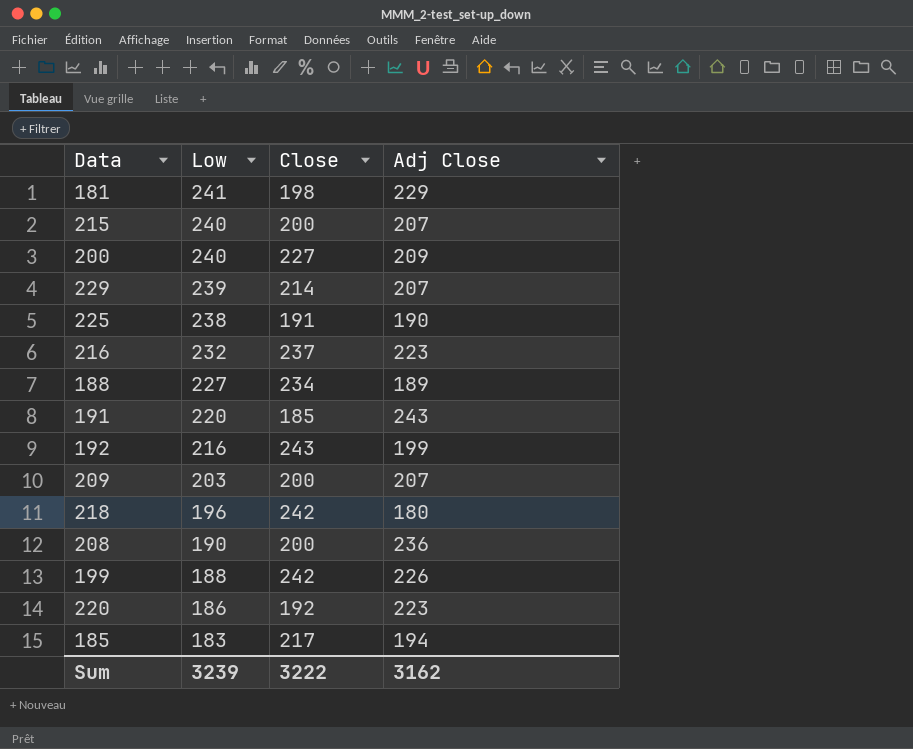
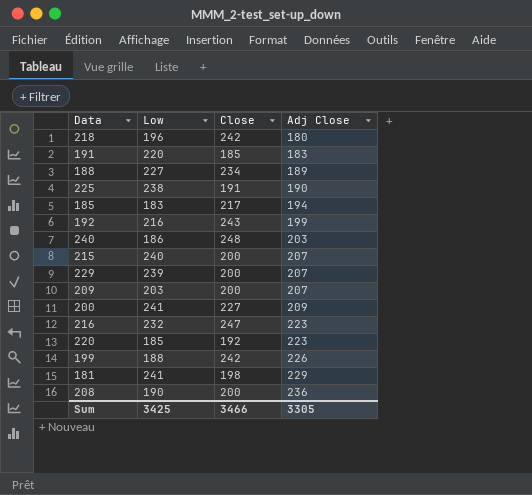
row order: Low descending -> Adj Close ascending
191 | Adj Close: 243 -> 183
row 240: none -> 186 | 248 | 203
229 | Close: 214 -> 200
200 | Low: 240 -> 241
216 | Close: 237 -> 247
220 | Low: 186 -> 185
Sum | Low: 3239 -> 3425
Sum | Close: 3222 -> 3466
Sum | Adj Close: 3162 -> 3305

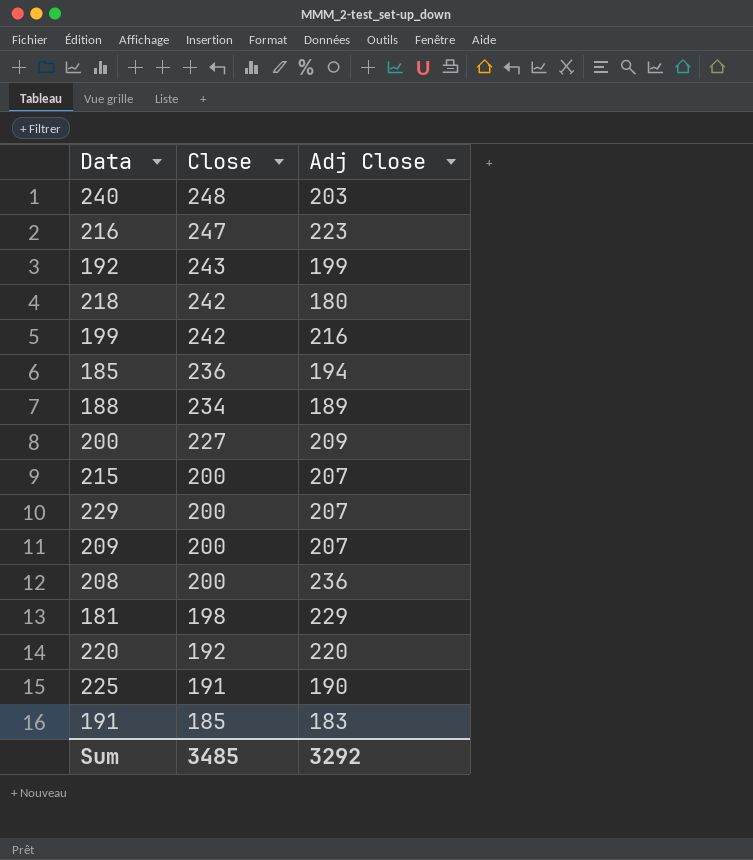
row order: Adj Close ascending -> Close descending
column Low | position: 2 -> none
199 | Adj Close: 226 -> 216
185 | Close: 217 -> 236
220 | Adj Close: 223 -> 220
Sum | Close: 3466 -> 3485
Sum | Adj Close: 3305 -> 3292

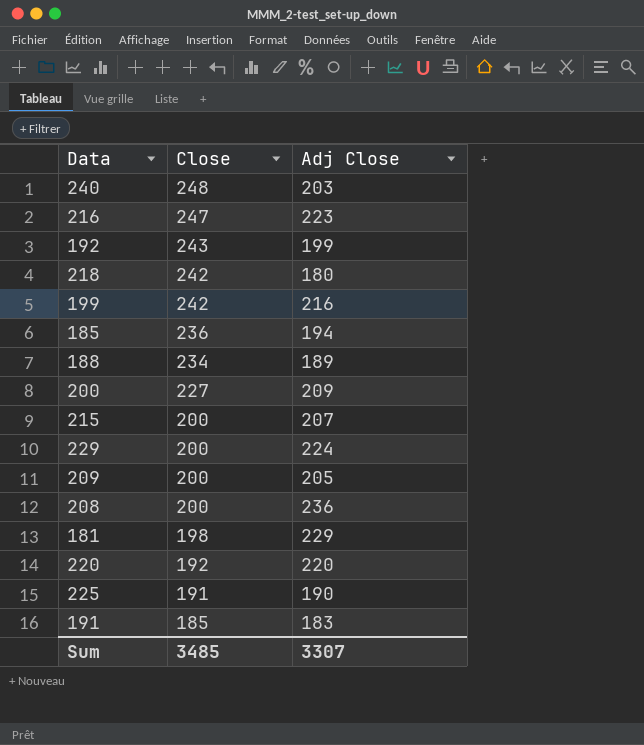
229 | Adj Close: 207 -> 224
209 | Adj Close: 207 -> 205
Sum | Adj Close: 3292 -> 3307

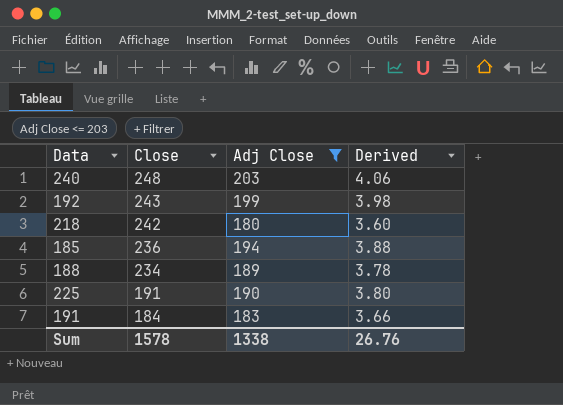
filter: none -> Adj Close <= 203
column Derived | formula: none -> [Adj Close] * 0.02
191 | Close: 185 -> 184
Sum | Close: 3485 -> 1578
Sum | Adj Close: 3307 -> 1338

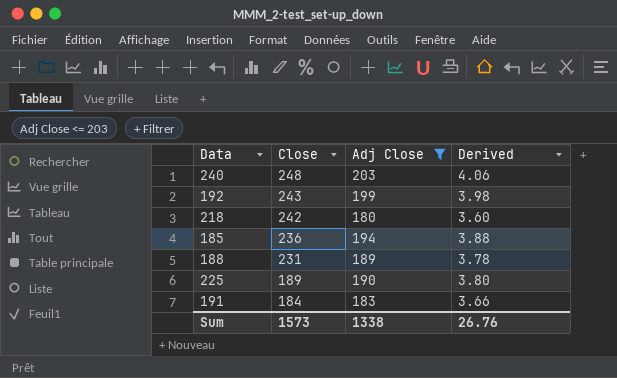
188 | Close: 234 -> 231
225 | Close: 191 -> 189
Sum | Close: 1578 -> 1573

